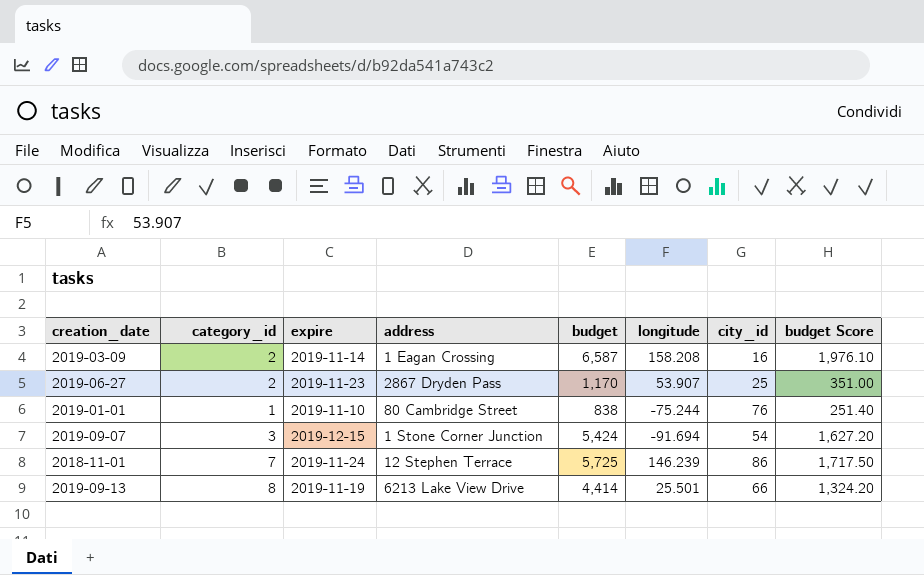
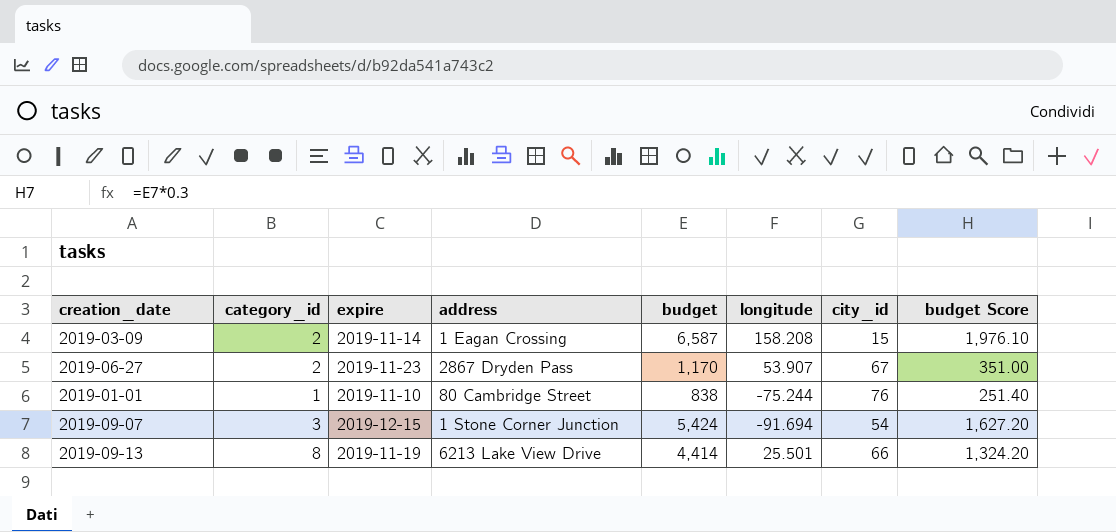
row 2018-11-01: 7 | 2019-11-24 | 12 Stephen Terrace | 5,725 | 146.239 | 86 | 1,717.50 -> none
2019-03-09 | city_id: 16 -> 15
2019-06-27 | city_id: 25 -> 67

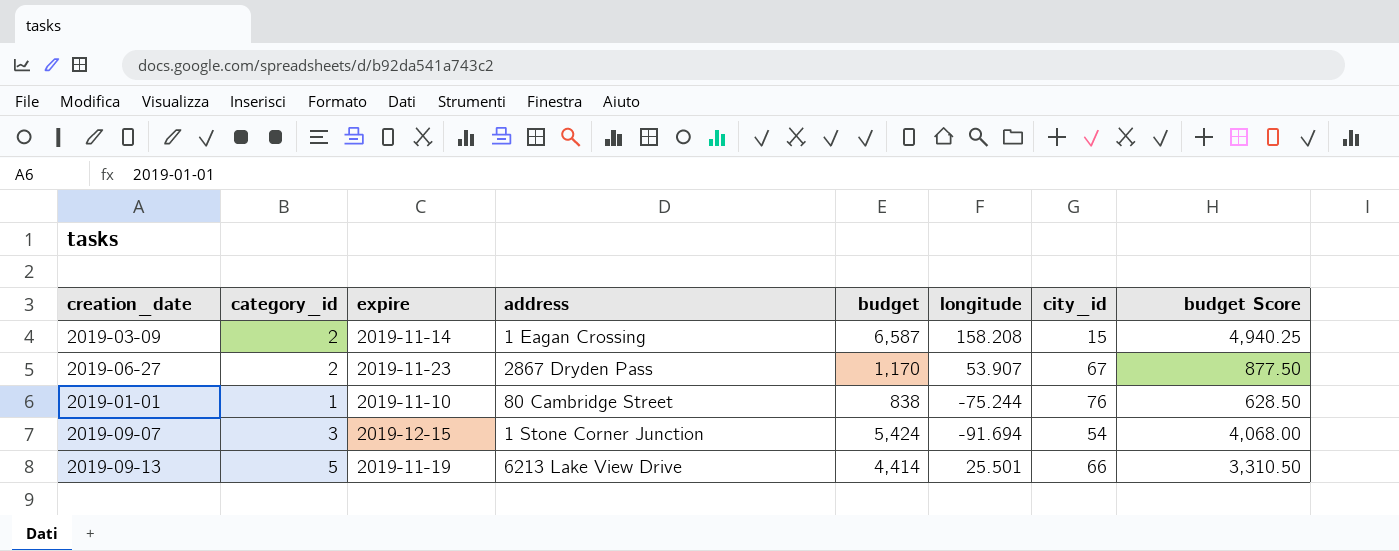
column budget Score | formula: [budget] * 0.3 -> [budget] * 0.75
2019-09-13 | category_id: 8 -> 5

